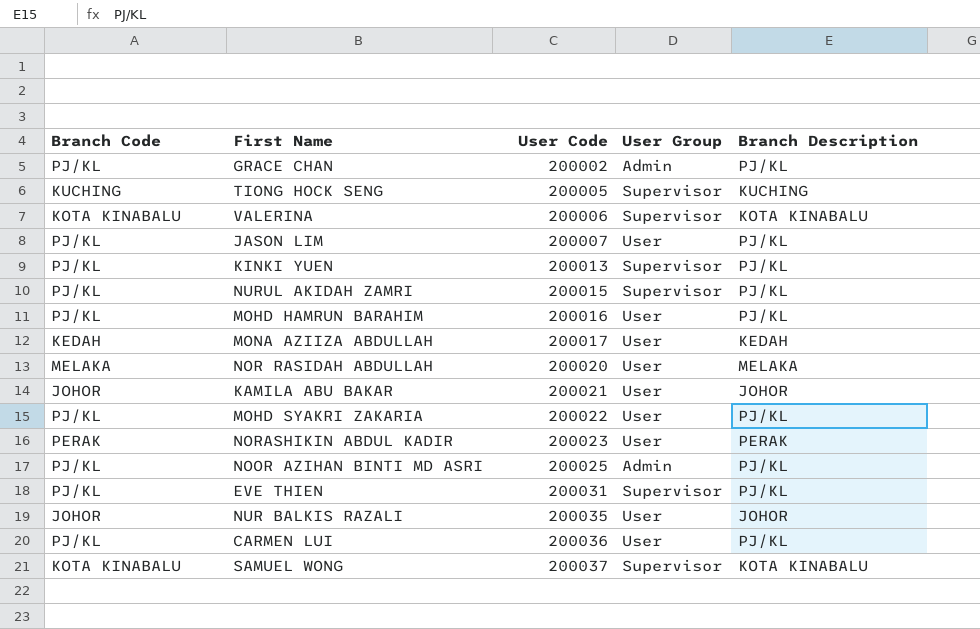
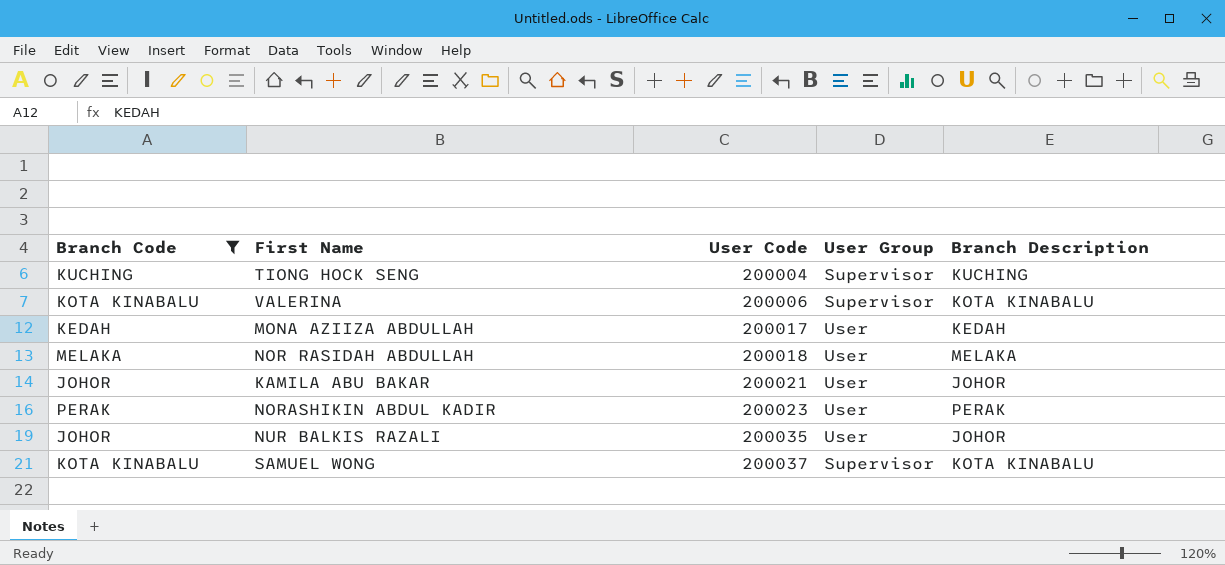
filter: none -> Branch Code != PJ/KL
TIONG HOCK SENG | User Code: 200005 -> 200004
NOR RASIDAH ABDULLAH | User Code: 200020 -> 200018

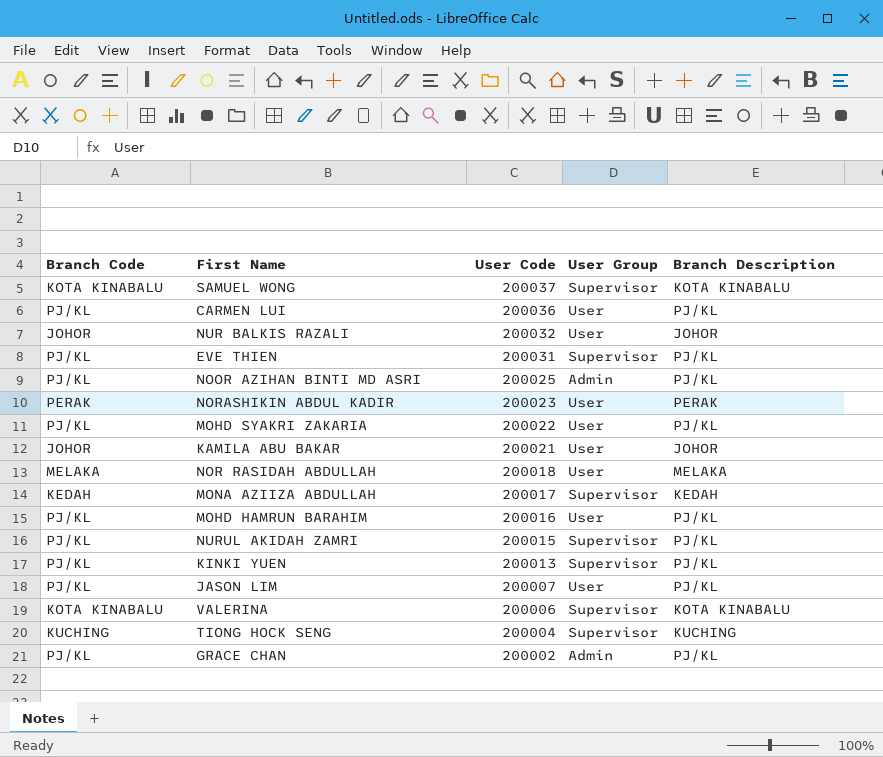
filter: Branch Code != PJ/KL -> none
row order: User Code ascending -> User Code descending
NUR BALKIS RAZALI | User Code: 200035 -> 200032
MONA AZIIZA ABDULLAH | User Group: User -> Supervisor

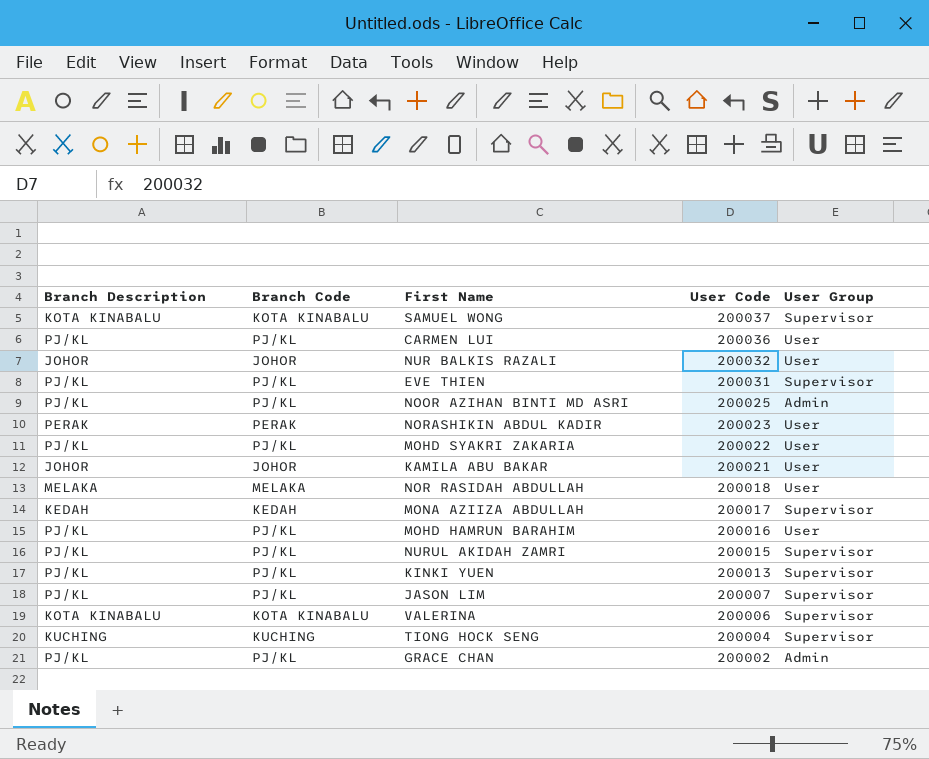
column Branch Description | position: 5 -> 1
JASON LIM | User Group: User -> Supervisor

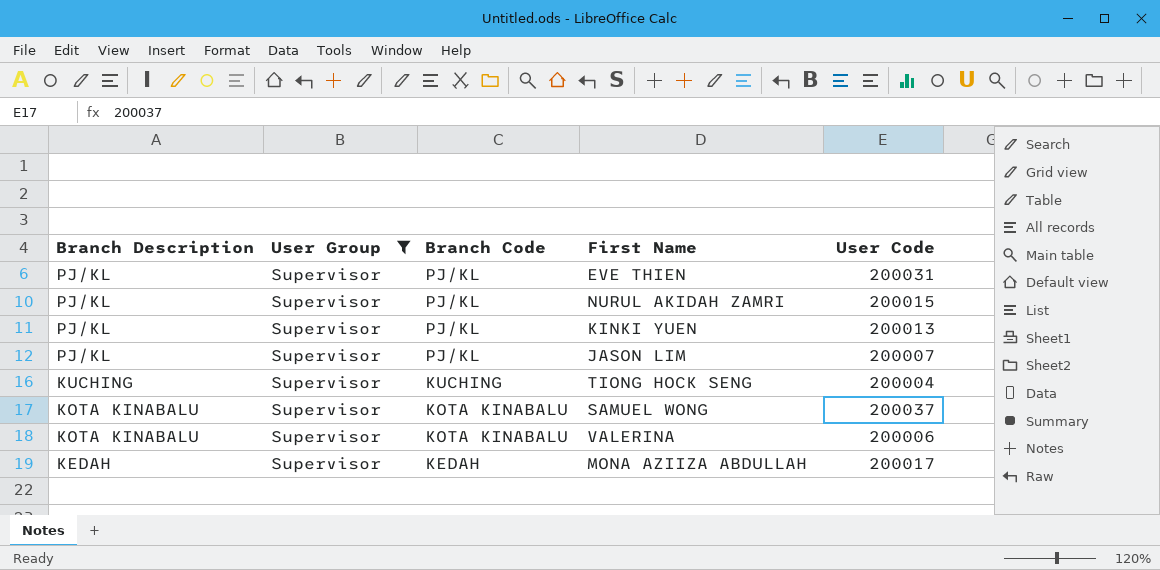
filter: none -> User Group = Supervisor
row order: User Code descending -> Branch Description descending
column User Group | position: 5 -> 2

